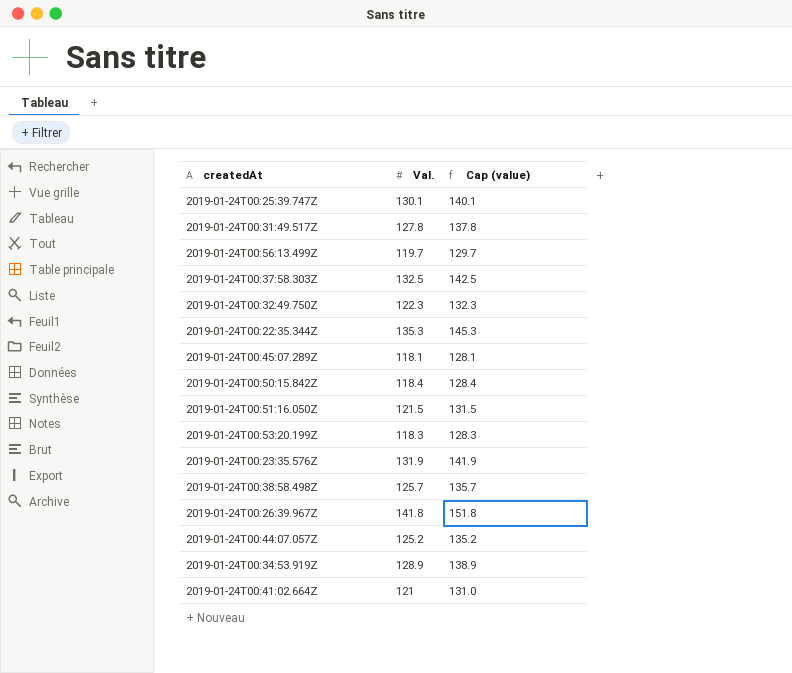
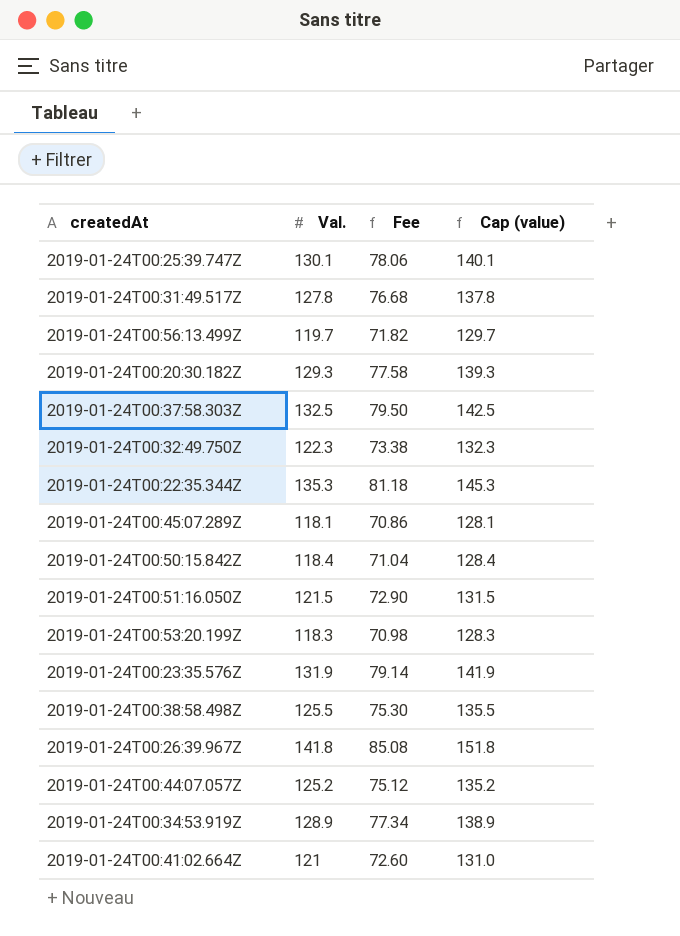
column Fee | formula: none -> [Val.] * 0.6
row 2019-01-24T00:20:30.182Z: none -> 129.3 | 77.58 | 139.3
2019-01-24T00:38:58.498Z | Val.: 125.7 -> 125.5
2019-01-24T00:38:58.498Z | Cap (value): 135.7 -> 135.5

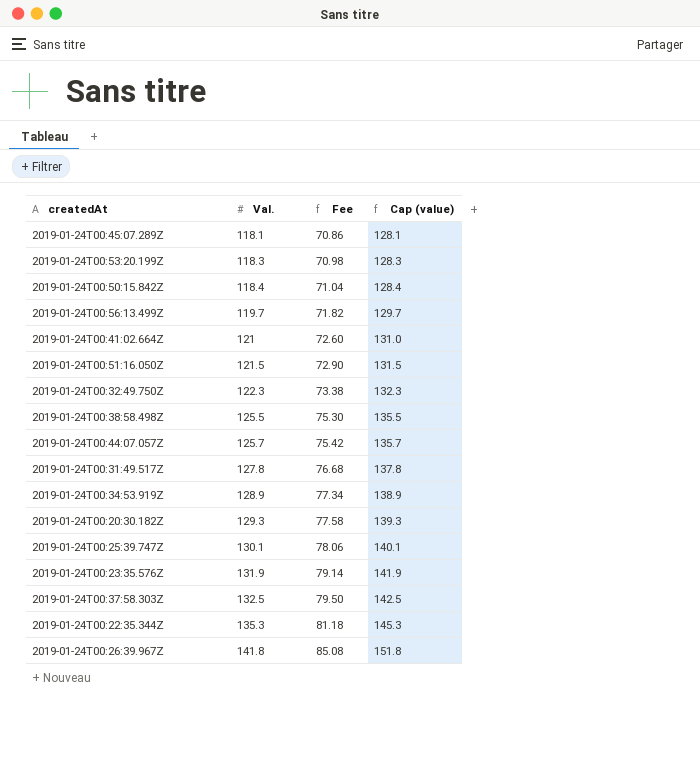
row order: none -> Val. ascending
2019-01-24T00:44:07.057Z | Val.: 125.2 -> 125.7
2019-01-24T00:44:07.057Z | Fee: 75.12 -> 75.42
2019-01-24T00:44:07.057Z | Cap (value): 135.2 -> 135.7

